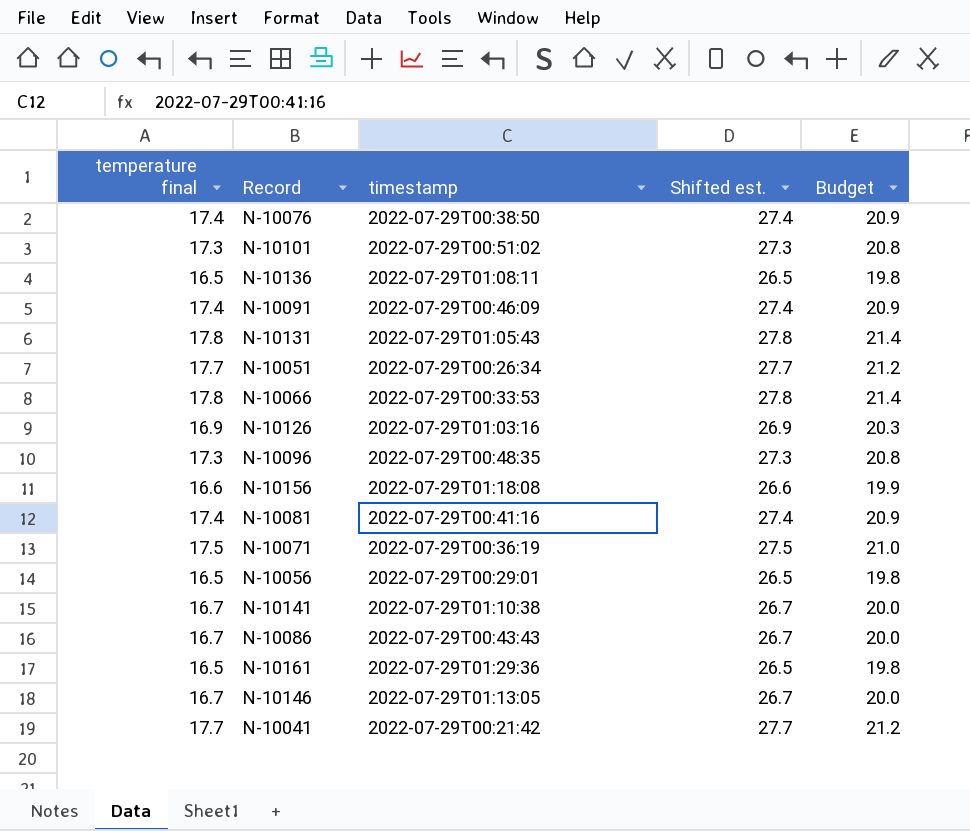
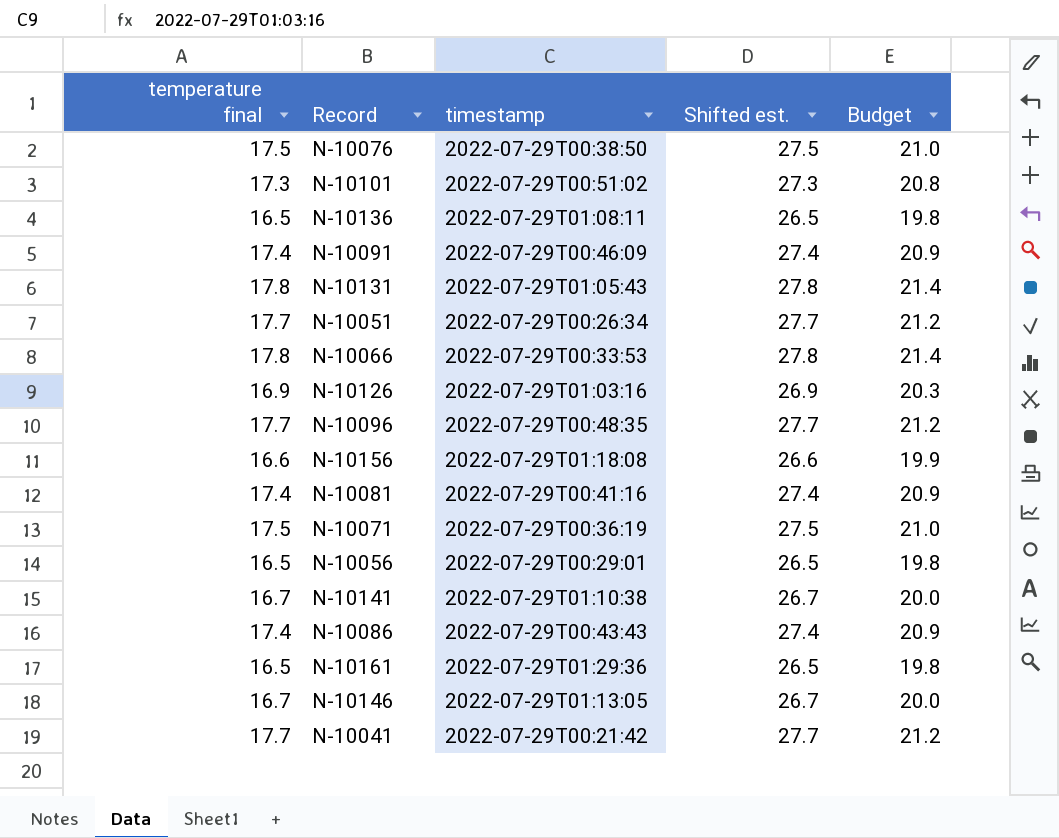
N-10076 | temperature final: 17.4 -> 17.5
N-10076 | Shifted est.: 27.4 -> 27.5
N-10076 | Budget: 20.9 -> 21.0
N-10096 | temperature final: 17.3 -> 17.7
N-10096 | Shifted est.: 27.3 -> 27.7
N-10096 | Budget: 20.8 -> 21.2
N-10086 | temperature final: 16.7 -> 17.4
N-10086 | Shifted est.: 26.7 -> 27.4
N-10086 | Budget: 20.0 -> 20.9

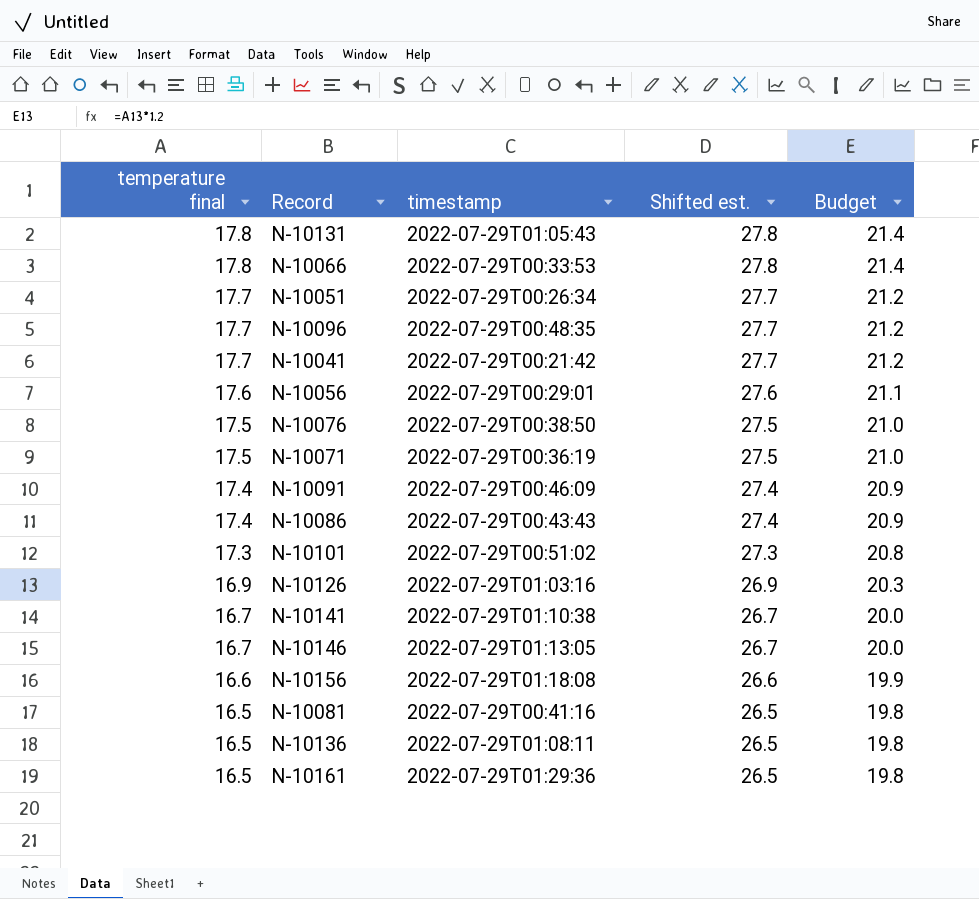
row order: none -> temperature final descending
N-10056 | temperature final: 16.5 -> 17.6
N-10056 | Shifted est.: 26.5 -> 27.6
N-10056 | Budget: 19.8 -> 21.1
N-10081 | temperature final: 17.4 -> 16.5
N-10081 | Shifted est.: 27.4 -> 26.5
N-10081 | Budget: 20.9 -> 19.8

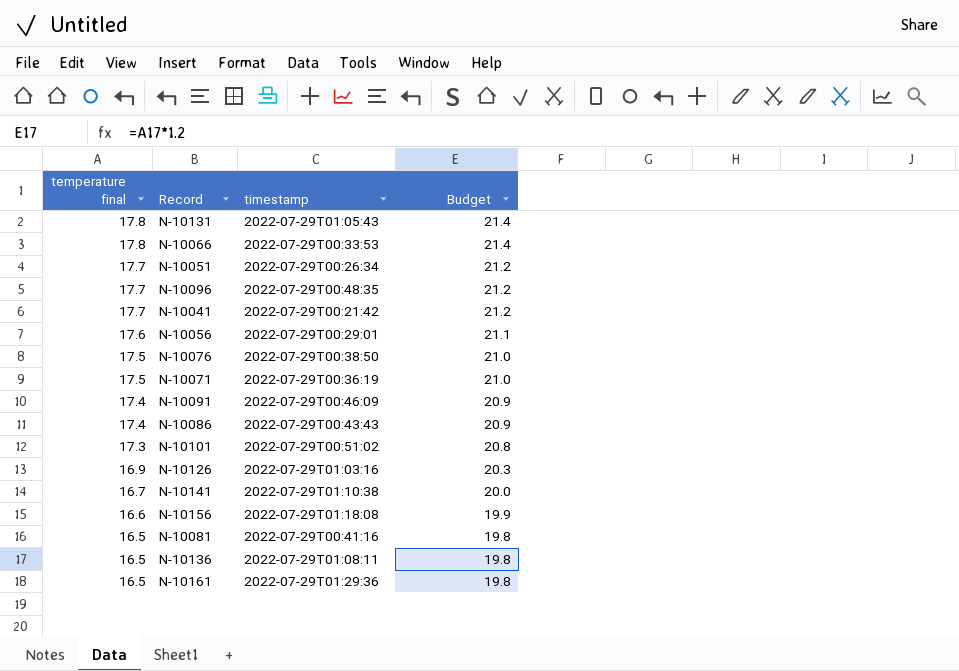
column Shifted est. | formula: [temperature final] + 10 -> none
row N-10146: 16.7 | 2022-07-29T01:13:05 | 26.7 | 20.0 -> none

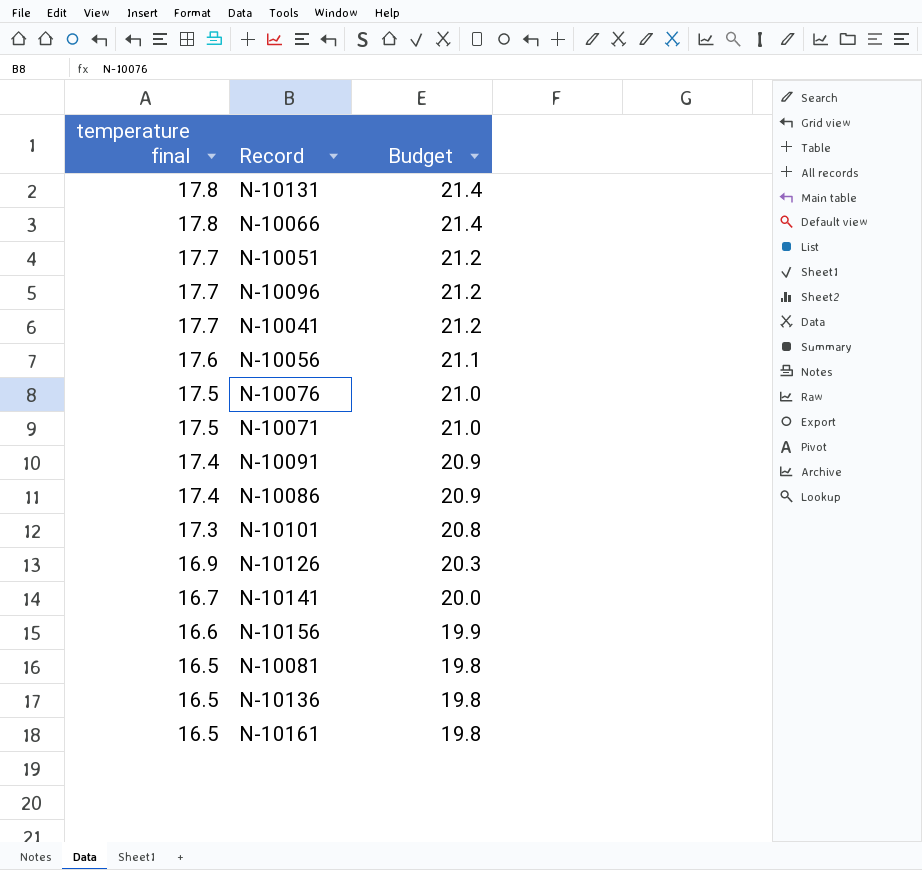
column timestamp | position: 3 -> none

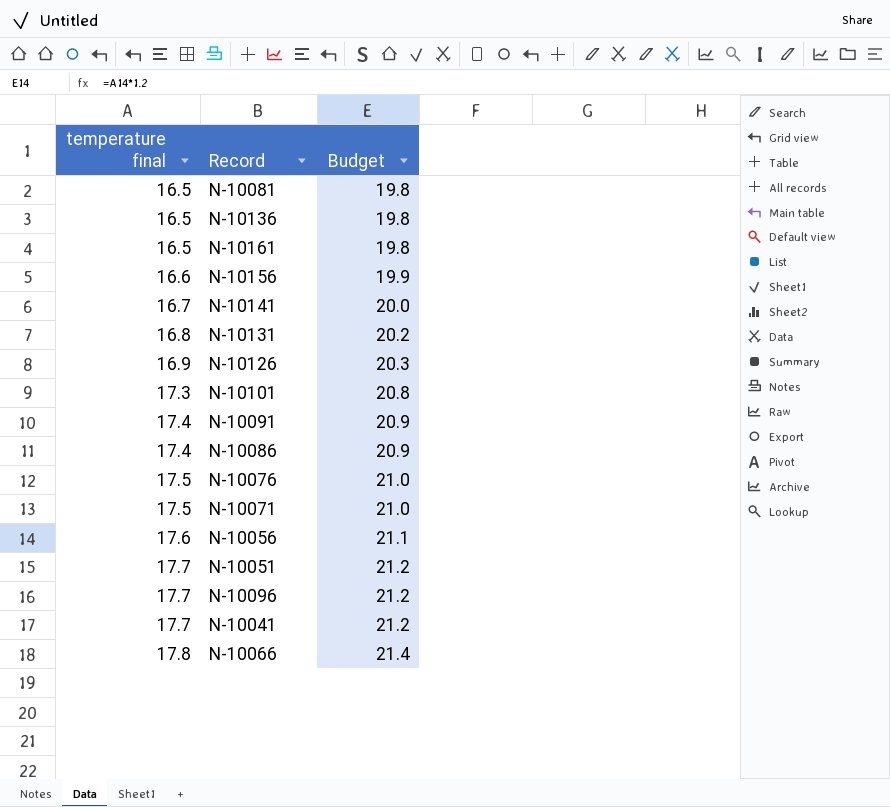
row order: temperature final descending -> temperature final ascending
N-10131 | temperature final: 17.8 -> 16.8
N-10131 | Budget: 21.4 -> 20.2

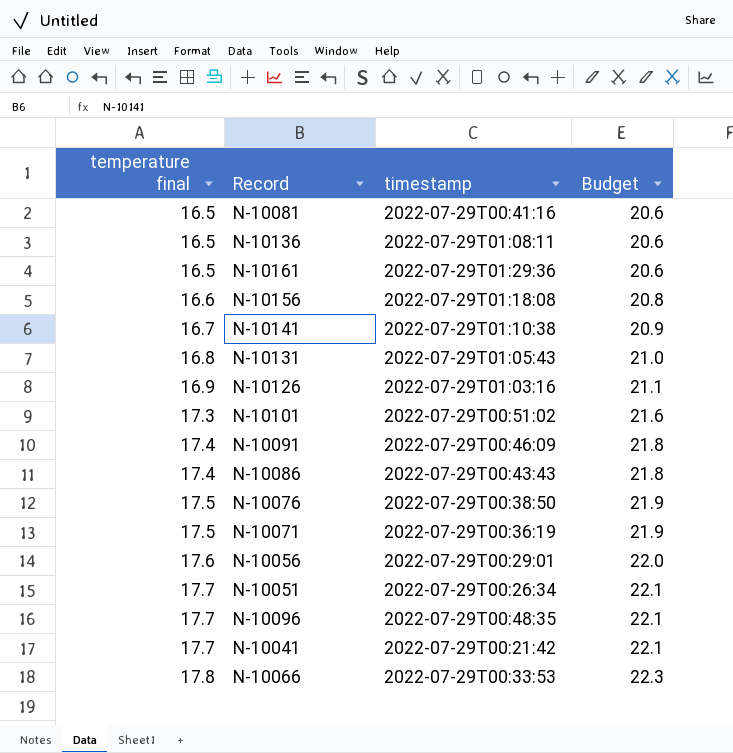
column timestamp | position: none -> 3
column Budget | formula: [temperature final] * 1.2 -> [temperature final] * 1.25

